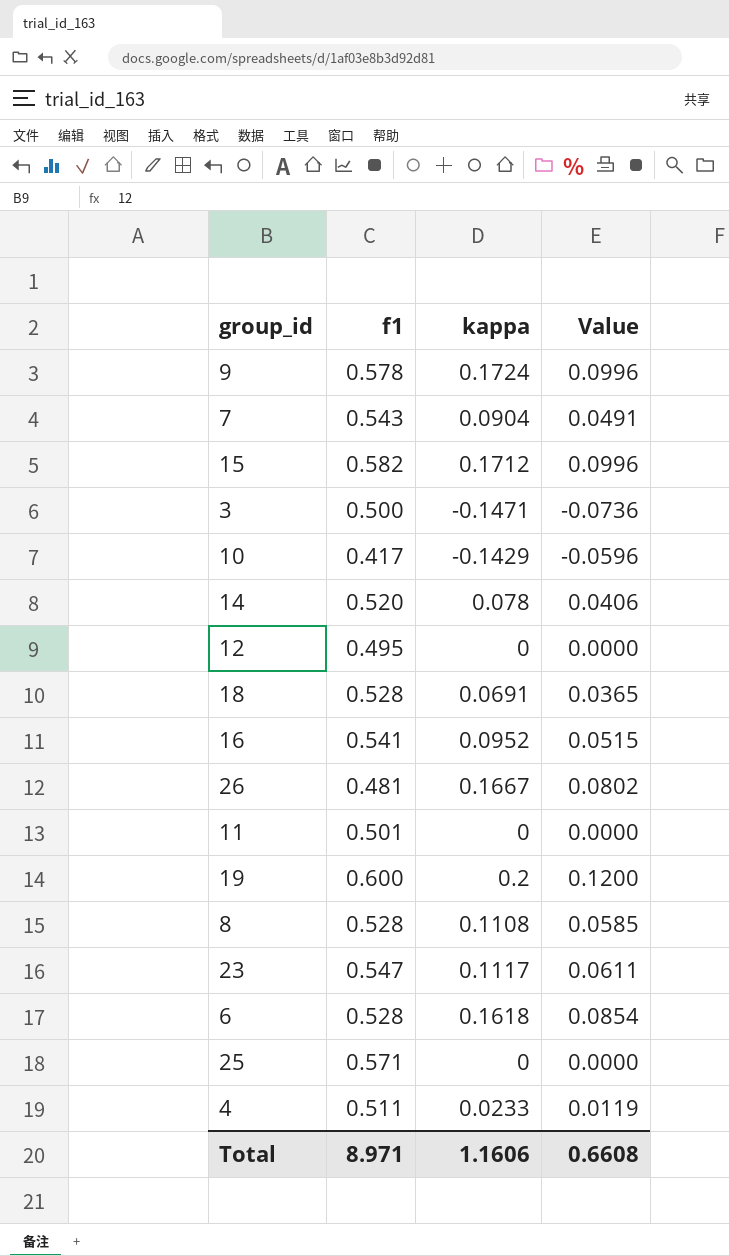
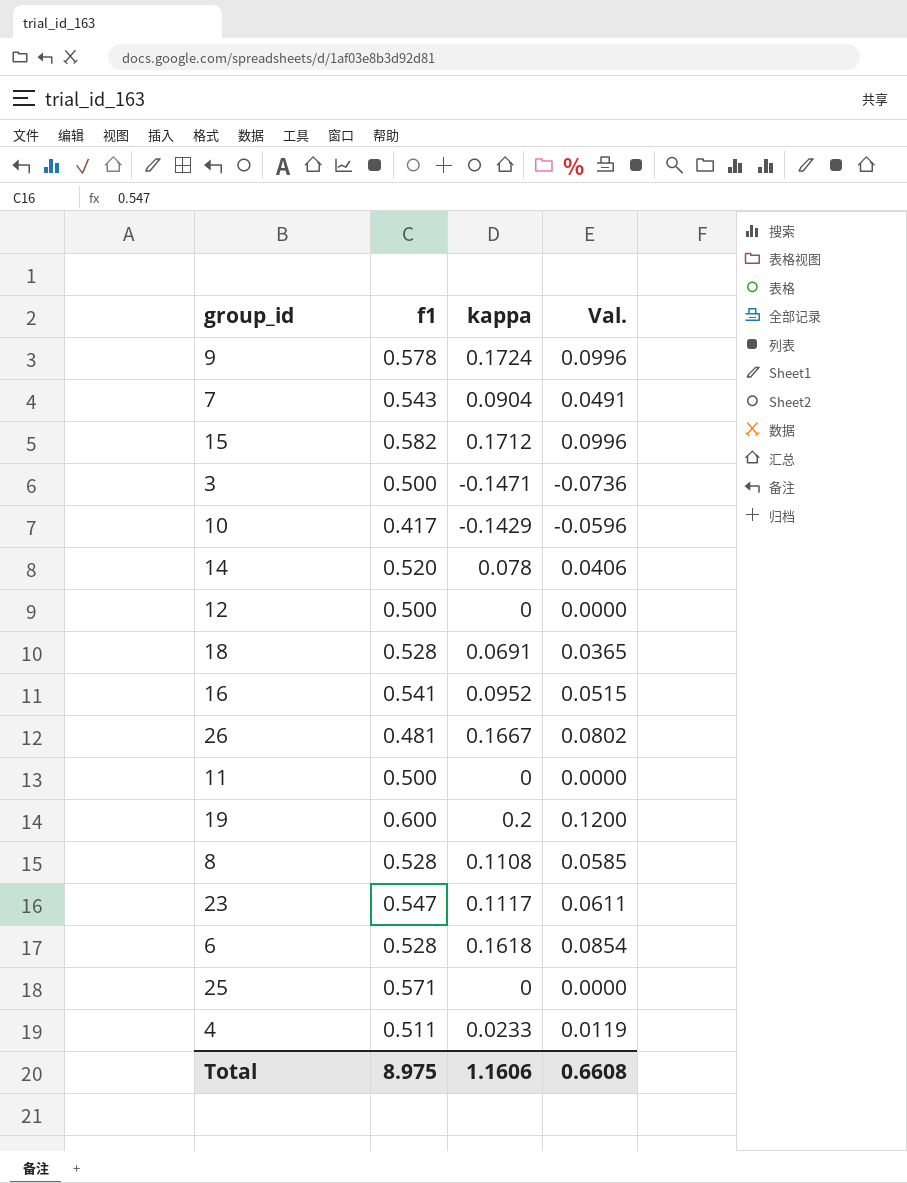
column name: Value -> Val.
12 | f1: 0.495 -> 0.500
11 | f1: 0.501 -> 0.500
Total | f1: 8.971 -> 8.975

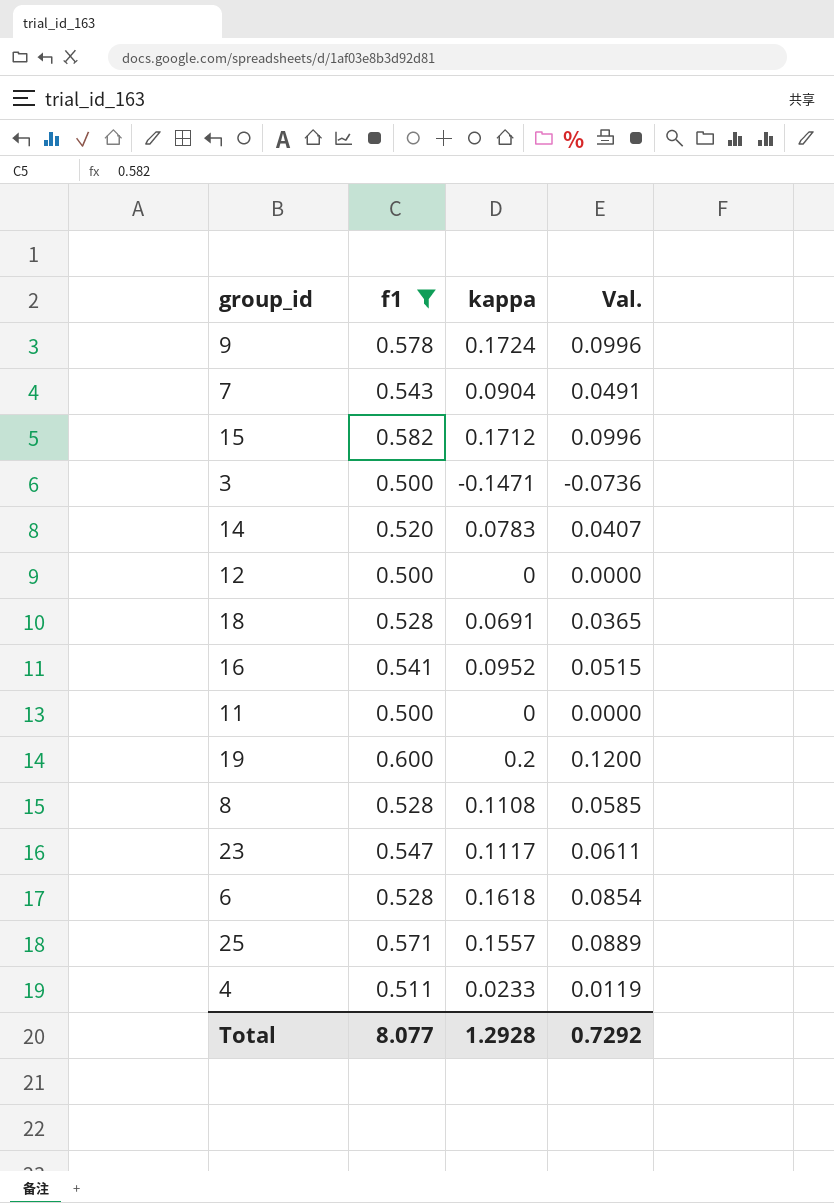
filter: none -> f1 >= 0.500
14 | kappa: 0.078 -> 0.0783
14 | Val.: 0.0406 -> 0.0407
25 | kappa: 0 -> 0.1557
25 | Val.: 0.0000 -> 0.0889
Total | f1: 8.975 -> 8.077
Total | kappa: 1.1606 -> 1.2928
Total | Val.: 0.6608 -> 0.7292

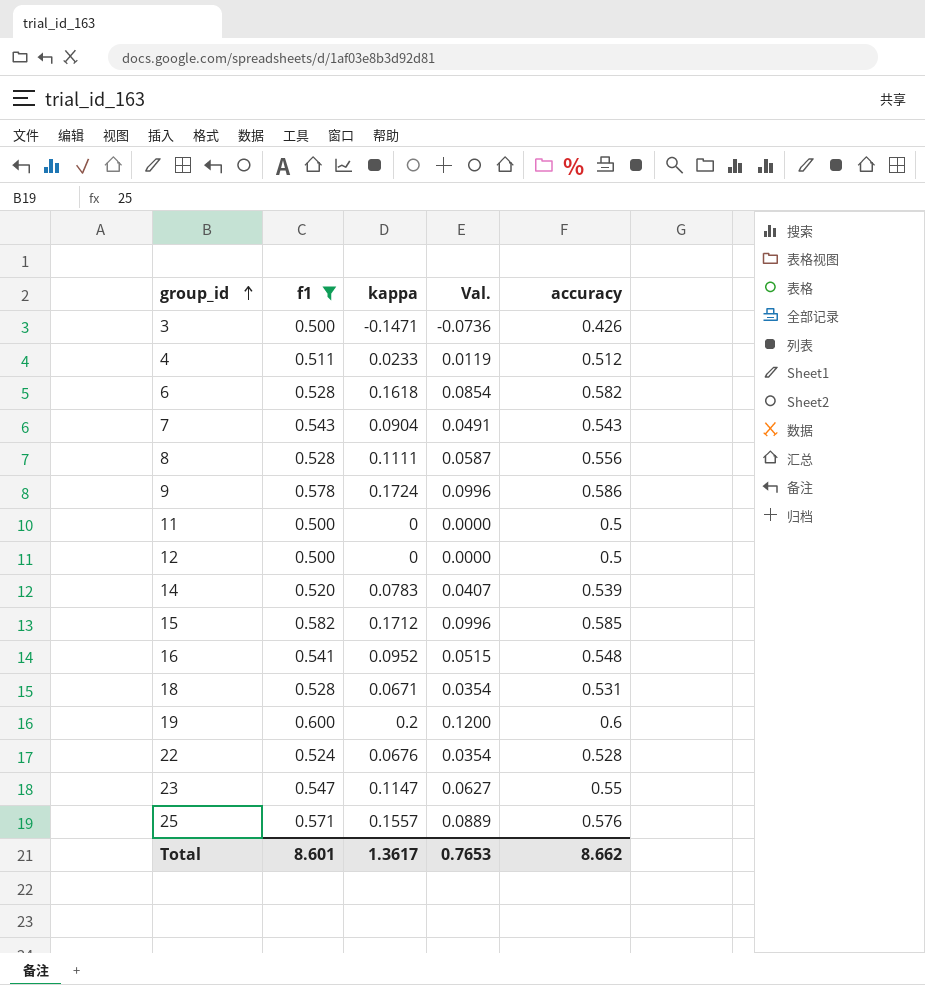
row order: none -> group_id ascending
column accuracy | position: none -> 5
8 | kappa: 0.1108 -> 0.1111
8 | Val.: 0.0585 -> 0.0587
18 | kappa: 0.0691 -> 0.0671
18 | Val.: 0.0365 -> 0.0354
row 22: none -> 0.524 | 0.0676 | 0.0354 | 0.528
23 | kappa: 0.1117 -> 0.1147
23 | Val.: 0.0611 -> 0.0627
Total | f1: 8.077 -> 8.601
Total | kappa: 1.2928 -> 1.3617
Total | Val.: 0.7292 -> 0.7653

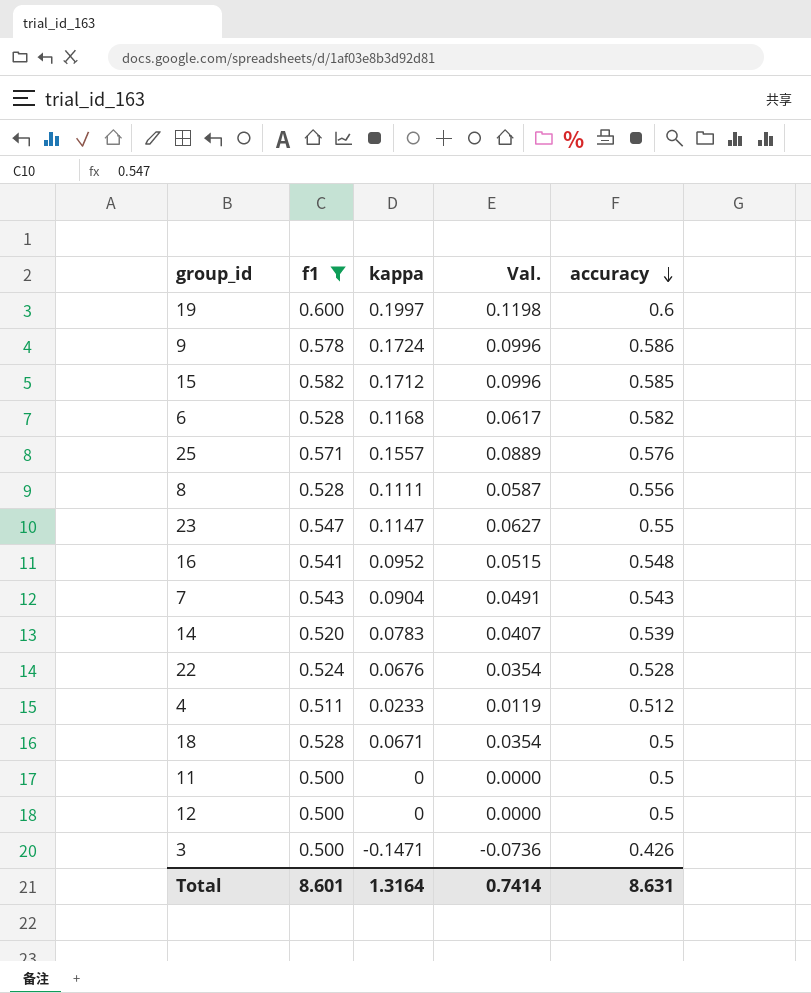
row order: group_id ascending -> accuracy descending
19 | kappa: 0.2 -> 0.1997
19 | Val.: 0.1200 -> 0.1198
6 | kappa: 0.1618 -> 0.1168
6 | Val.: 0.0854 -> 0.0617
18 | accuracy: 0.531 -> 0.5
Total | kappa: 1.3617 -> 1.3164
Total | Val.: 0.7653 -> 0.7414
Total | accuracy: 8.662 -> 8.631

